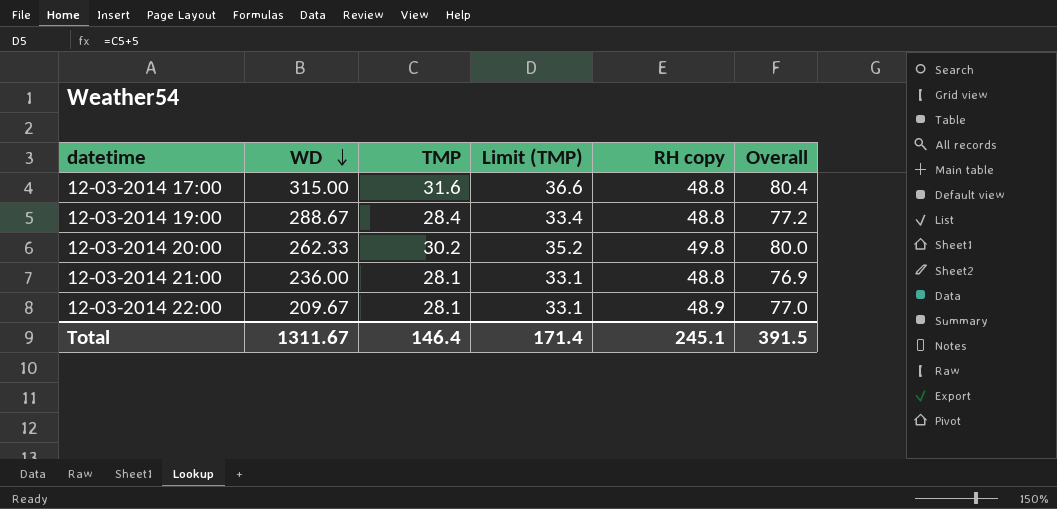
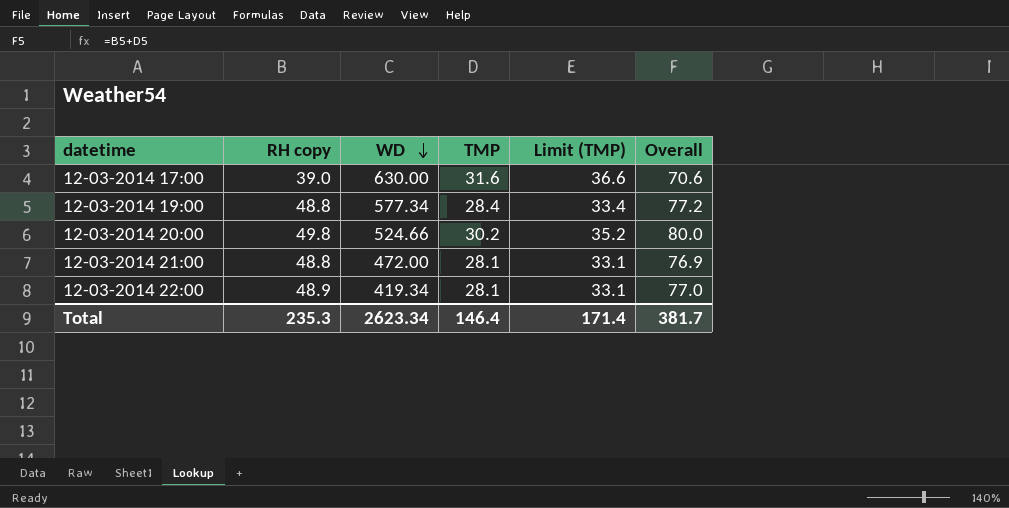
column RH copy | position: 5 -> 2
12-03-2014 17:00 | RH copy: 48.8 -> 39.0
12-03-2014 17:00 | WD: 315.00 -> 630.00
12-03-2014 17:00 | Overall: 80.4 -> 70.6
12-03-2014 19:00 | WD: 288.67 -> 577.34
12-03-2014 20:00 | WD: 262.33 -> 524.66
12-03-2014 21:00 | WD: 236.00 -> 472.00
12-03-2014 22:00 | WD: 209.67 -> 419.34
Total | RH copy: 245.1 -> 235.3
Total | WD: 1311.67 -> 2623.34
Total | Overall: 391.5 -> 381.7

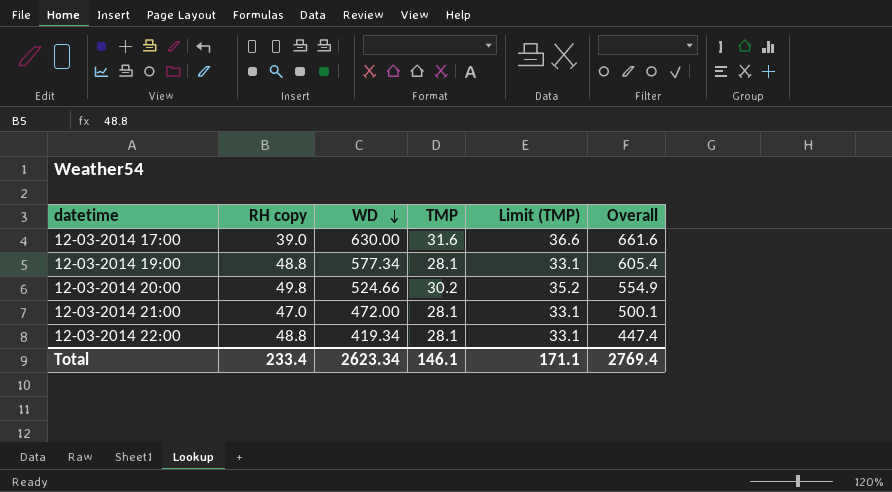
column Overall | formula: [RH copy] + [TMP] -> [WD] + [TMP]
12-03-2014 19:00 | TMP: 28.4 -> 28.1
12-03-2014 19:00 | Limit (TMP): 33.4 -> 33.1
12-03-2014 21:00 | RH copy: 48.8 -> 47.0
12-03-2014 22:00 | RH copy: 48.9 -> 48.8
Total | RH copy: 235.3 -> 233.4
Total | TMP: 146.4 -> 146.1
Total | Limit (TMP): 171.4 -> 171.1
Total | Overall: 381.7 -> 2769.4

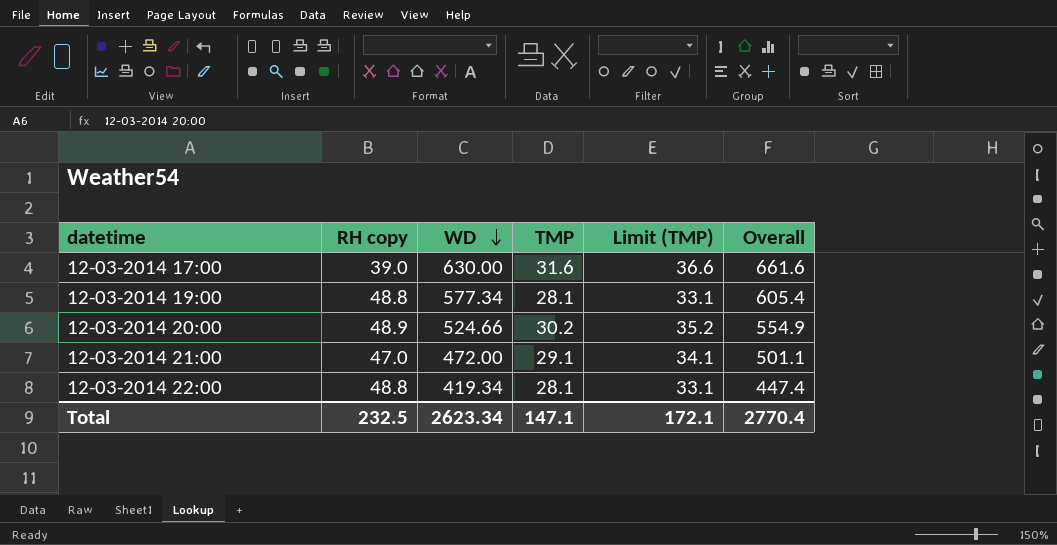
12-03-2014 20:00 | RH copy: 49.8 -> 48.9
12-03-2014 21:00 | TMP: 28.1 -> 29.1
12-03-2014 21:00 | Limit (TMP): 33.1 -> 34.1
12-03-2014 21:00 | Overall: 500.1 -> 501.1
Total | RH copy: 233.4 -> 232.5
Total | TMP: 146.1 -> 147.1
Total | Limit (TMP): 171.1 -> 172.1
Total | Overall: 2769.4 -> 2770.4

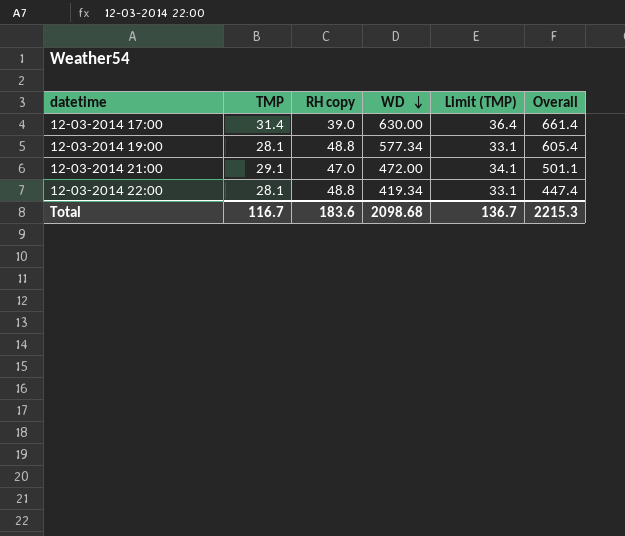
column TMP | position: 4 -> 2
row 12-03-2014 20:00: 48.9 | 524.66 | 30.2 | 35.2 | 554.9 -> none
12-03-2014 17:00 | TMP: 31.6 -> 31.4
12-03-2014 17:00 | Limit (TMP): 36.6 -> 36.4
12-03-2014 17:00 | Overall: 661.6 -> 661.4
Total | TMP: 147.1 -> 116.7
Total | RH copy: 232.5 -> 183.6
Total | WD: 2623.34 -> 2098.68
Total | Limit (TMP): 172.1 -> 136.7
Total | Overall: 2770.4 -> 2215.3

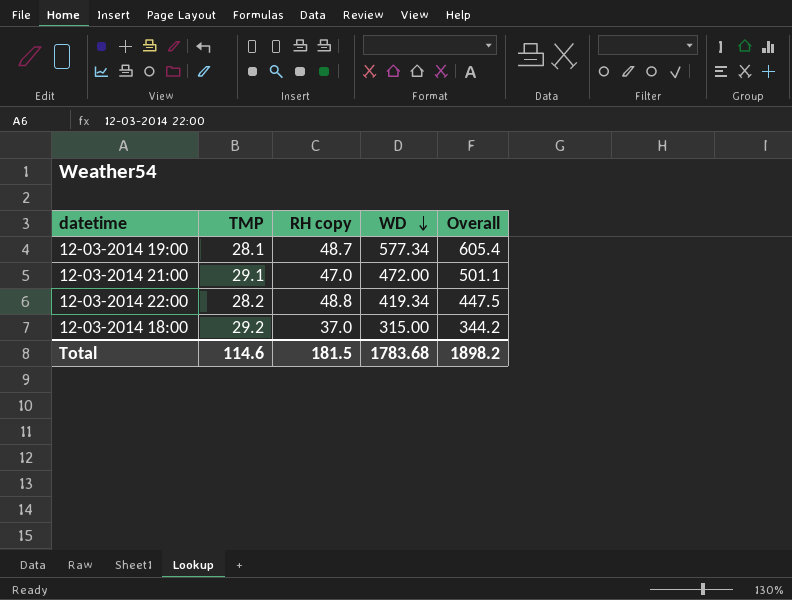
column Limit (TMP) | formula: [TMP] + 5 -> none
row 12-03-2014 17:00: 31.4 | 39.0 | 630.00 | 36.4 | 661.4 -> none
12-03-2014 19:00 | RH copy: 48.8 -> 48.7
12-03-2014 22:00 | TMP: 28.1 -> 28.2
12-03-2014 22:00 | Overall: 447.4 -> 447.5
row 12-03-2014 18:00: none -> 29.2 | 37.0 | 315.00 | 344.2
Total | TMP: 116.7 -> 114.6
Total | RH copy: 183.6 -> 181.5
Total | WD: 2098.68 -> 1783.68
Total | Overall: 2215.3 -> 1898.2

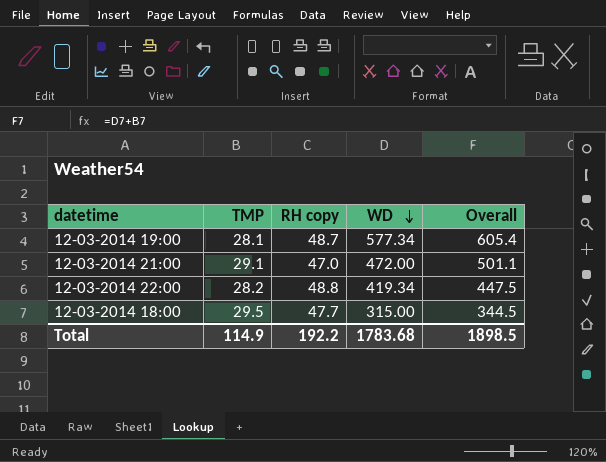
12-03-2014 18:00 | TMP: 29.2 -> 29.5
12-03-2014 18:00 | RH copy: 37.0 -> 47.7
12-03-2014 18:00 | Overall: 344.2 -> 344.5
Total | TMP: 114.6 -> 114.9
Total | RH copy: 181.5 -> 192.2
Total | Overall: 1898.2 -> 1898.5

